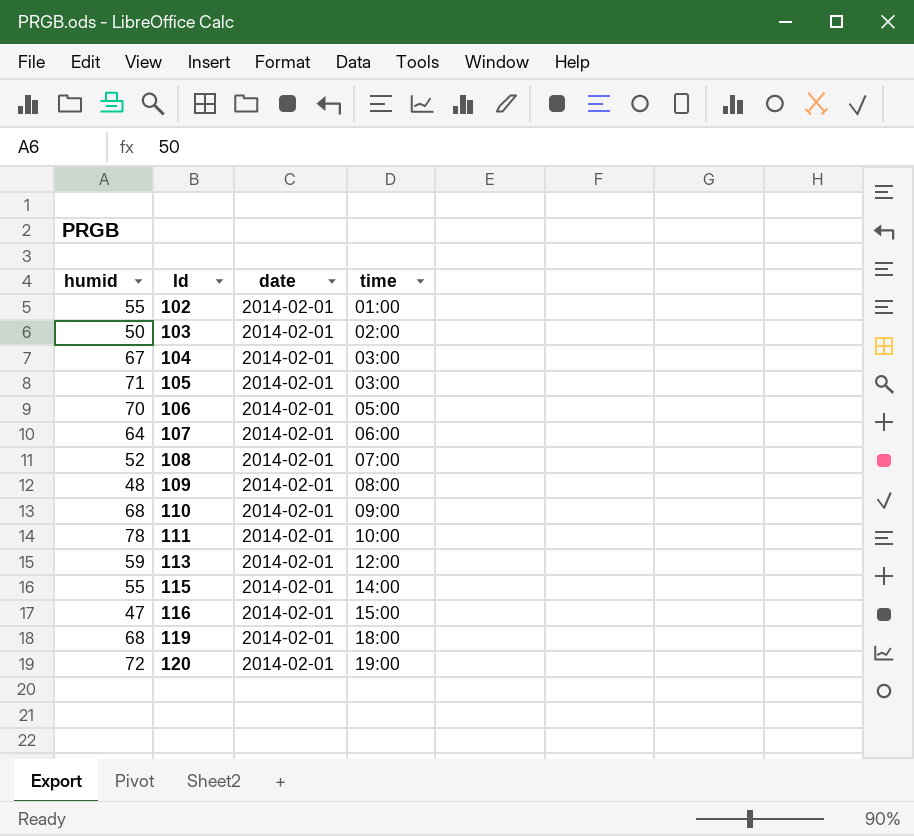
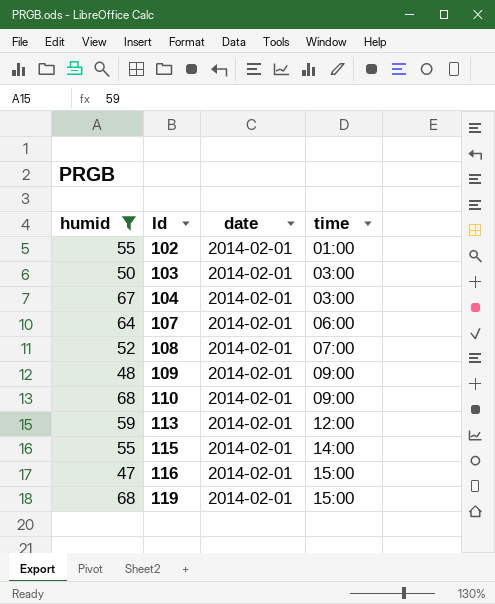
filter: none -> humid <= 68
103 | time: 02:00 -> 03:00
109 | time: 08:00 -> 09:00
119 | time: 18:00 -> 15:00

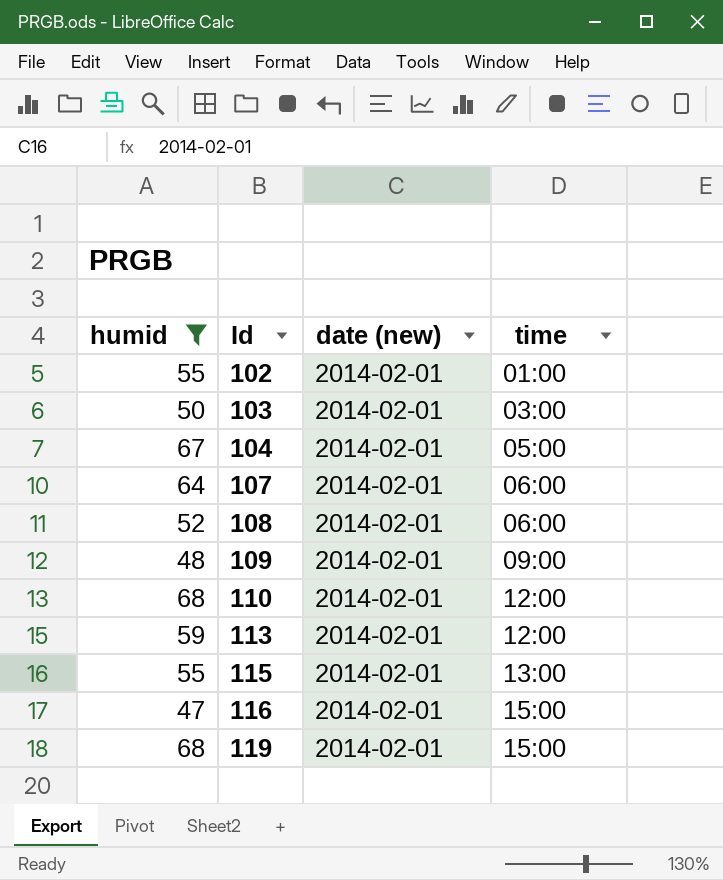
column name: date -> date (new)
104 | time: 03:00 -> 05:00
108 | time: 07:00 -> 06:00
110 | time: 09:00 -> 12:00
115 | time: 14:00 -> 13:00

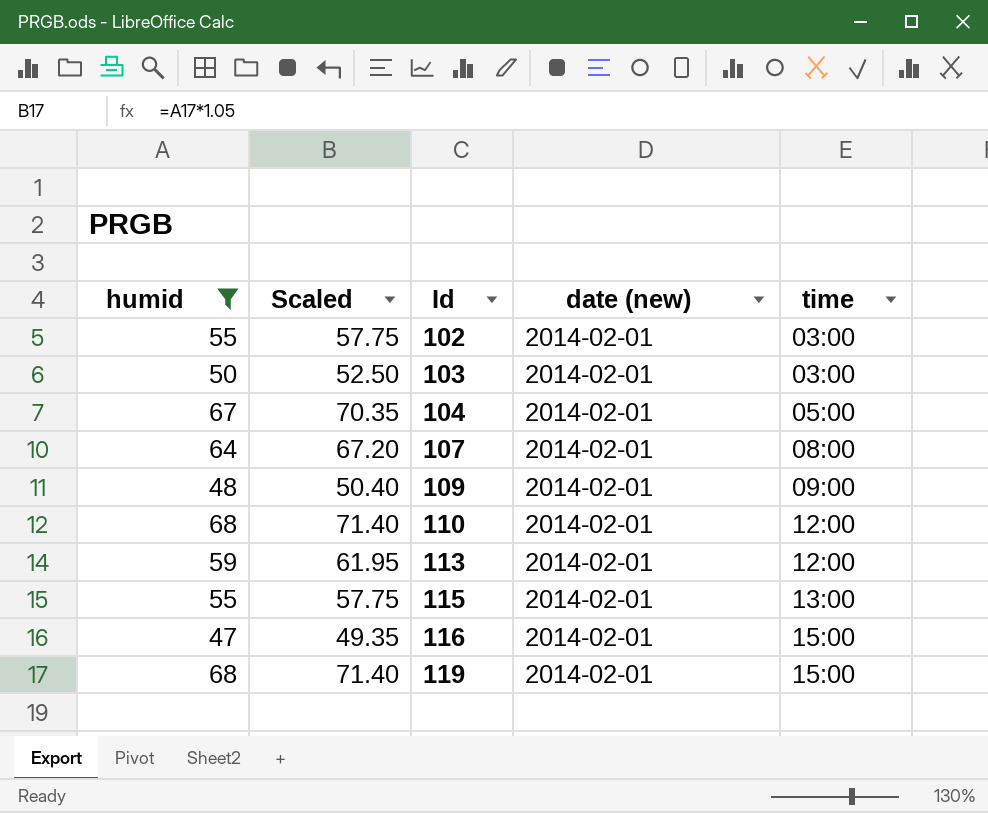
column Scaled | formula: none -> [humid] * 1.05
row 108: 52 | 2014-02-01 | 06:00 -> none
102 | time: 01:00 -> 03:00
107 | time: 06:00 -> 08:00

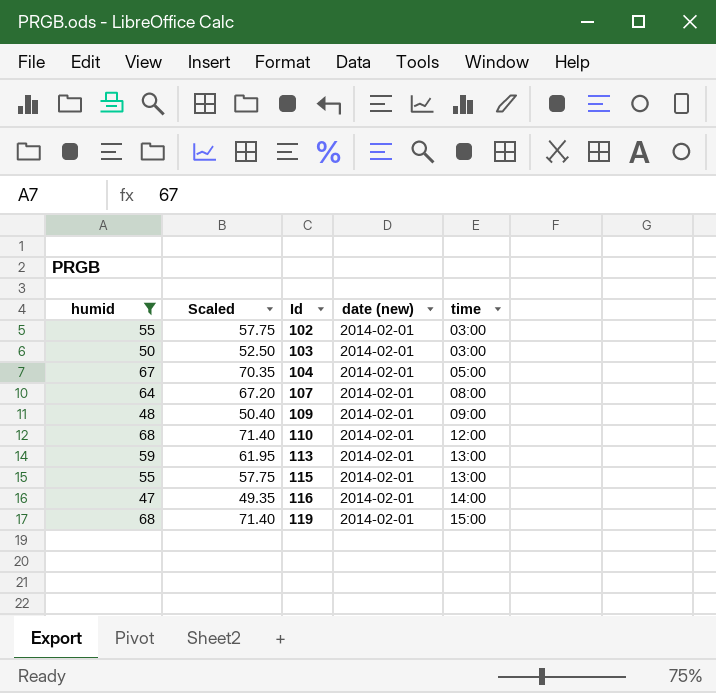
113 | time: 12:00 -> 13:00
116 | time: 15:00 -> 14:00

